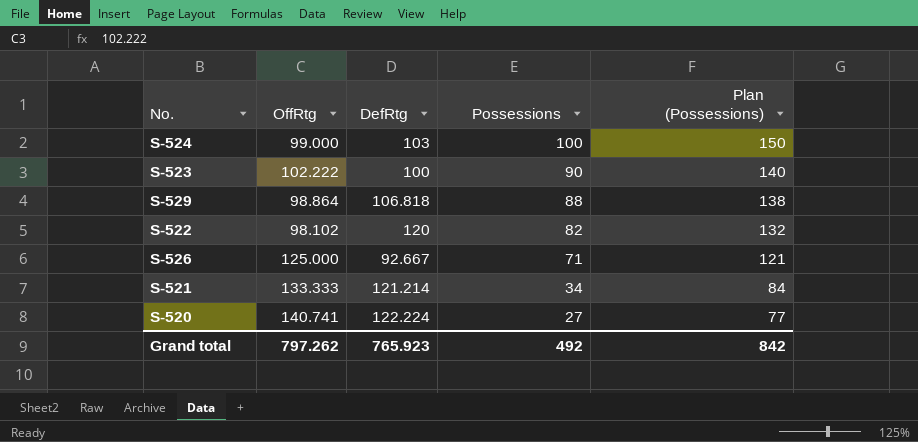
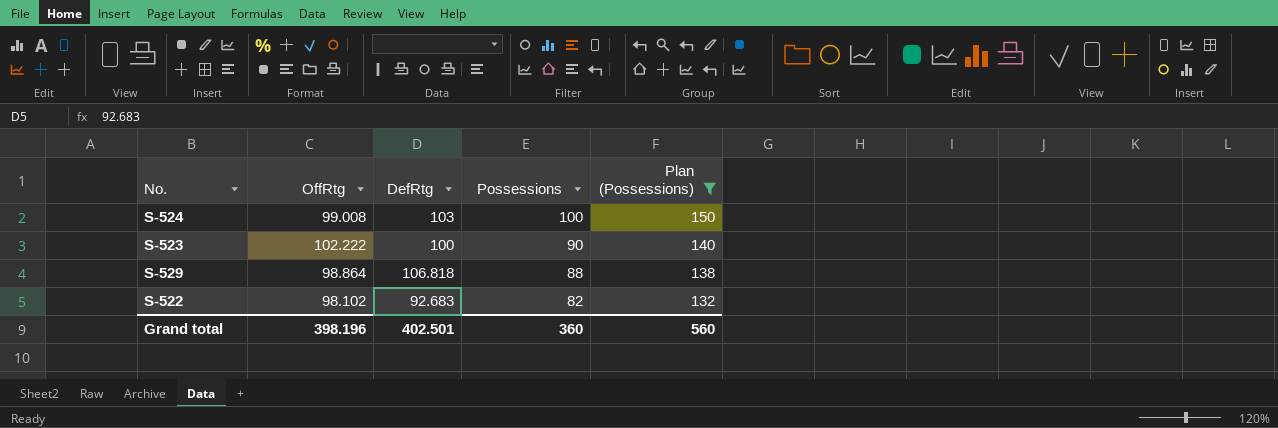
filter: none -> Plan (Possessions) >= 132
S-524 | OffRtg: 99.000 -> 99.008
S-522 | DefRtg: 120 -> 92.683
Grand total | OffRtg: 797.262 -> 398.196
Grand total | DefRtg: 765.923 -> 402.501
Grand total | Possessions: 492 -> 360
Grand total | Plan (Possessions): 842 -> 560

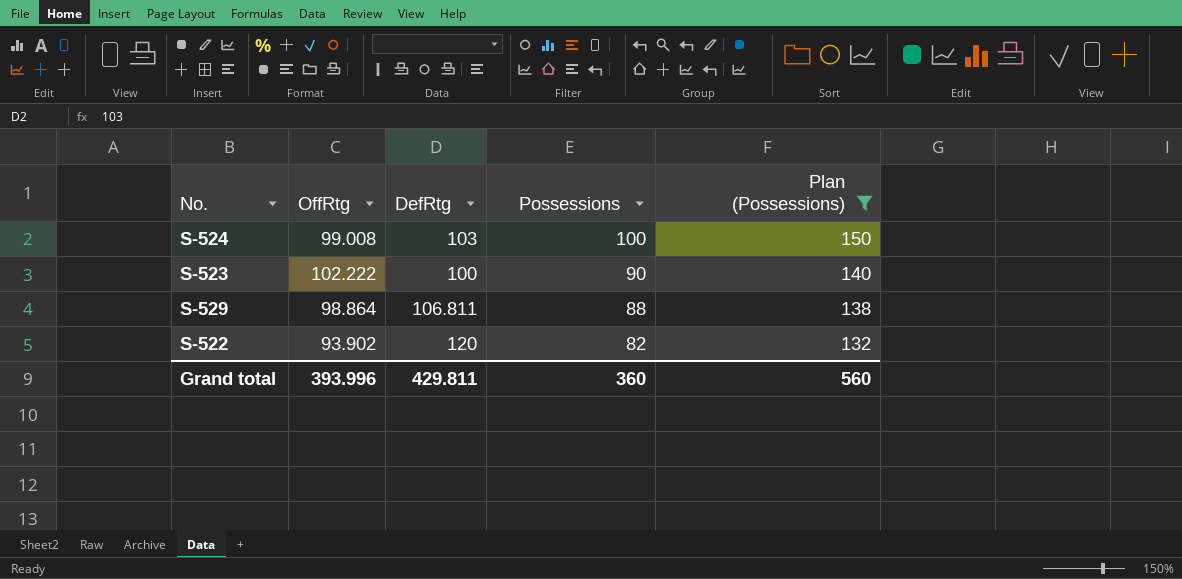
S-529 | DefRtg: 106.818 -> 106.811
S-522 | OffRtg: 98.102 -> 93.902
S-522 | DefRtg: 92.683 -> 120
Grand total | OffRtg: 398.196 -> 393.996
Grand total | DefRtg: 402.501 -> 429.811

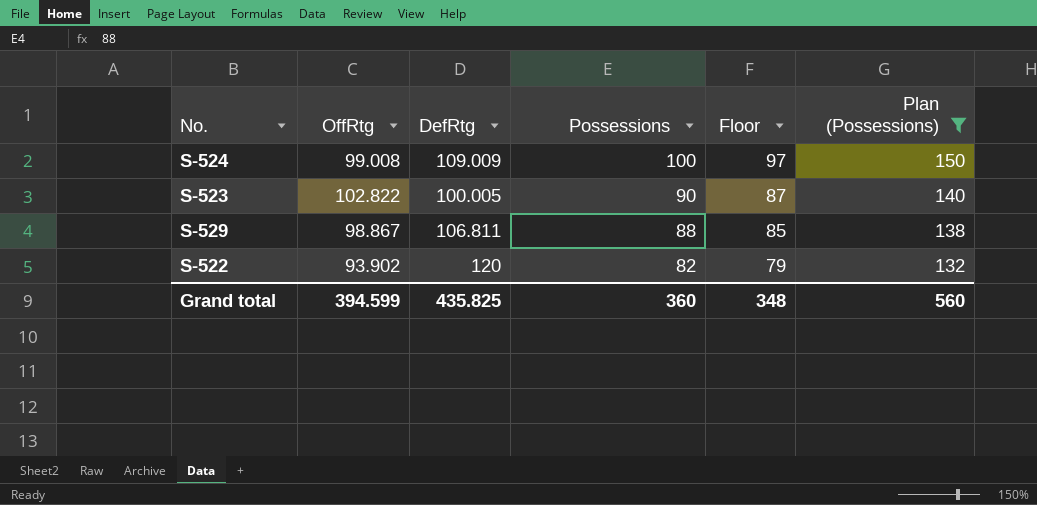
column Floor | formula: none -> [Possessions] - 3
S-524 | DefRtg: 103 -> 109.009
S-523 | OffRtg: 102.222 -> 102.822
S-523 | DefRtg: 100 -> 100.005
S-529 | OffRtg: 98.864 -> 98.867
Grand total | OffRtg: 393.996 -> 394.599
Grand total | DefRtg: 429.811 -> 435.825

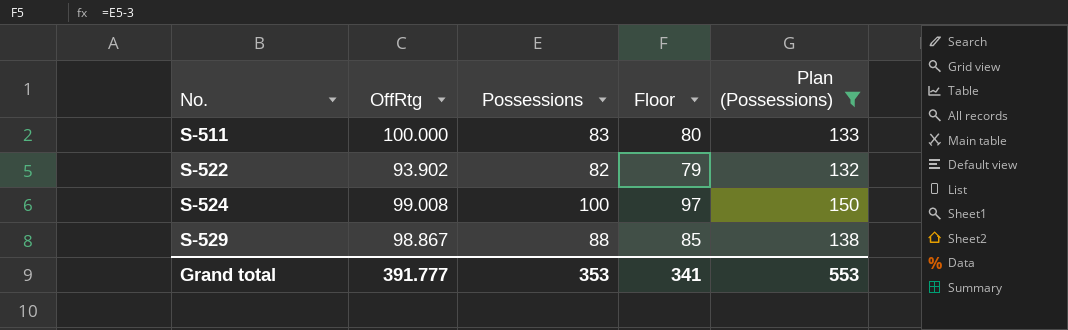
row order: Possessions descending -> No. ascending
column DefRtg | position: 3 -> none
row S-523: 102.822 | 100.005 | 90 | 87 | 140 -> none
row S-511: none -> 100.000 | 83 | 80 | 133
Grand total | OffRtg: 394.599 -> 391.777
Grand total | Possessions: 360 -> 353
Grand total | Floor: 348 -> 341
Grand total | Plan (Possessions): 560 -> 553

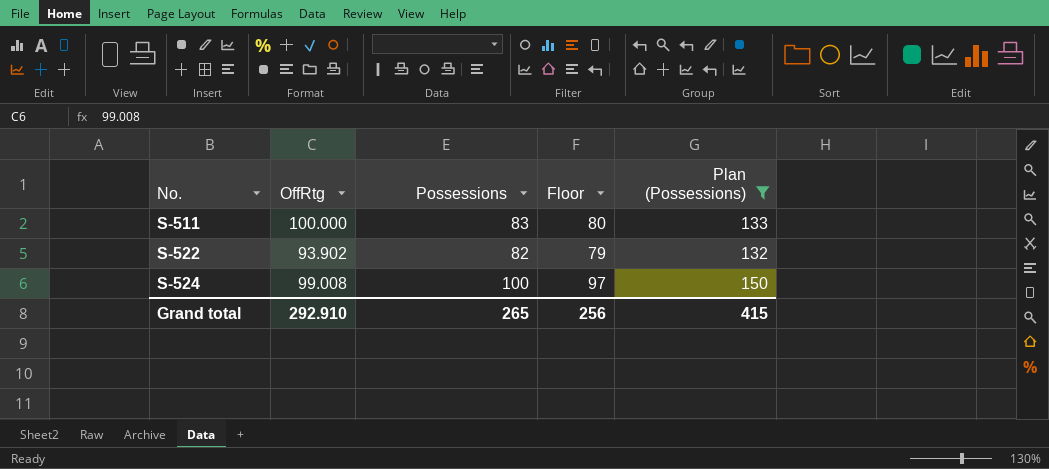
row S-529: 98.867 | 88 | 85 | 138 -> none
Grand total | OffRtg: 391.777 -> 292.910
Grand total | Possessions: 353 -> 265
Grand total | Floor: 341 -> 256
Grand total | Plan (Possessions): 553 -> 415

